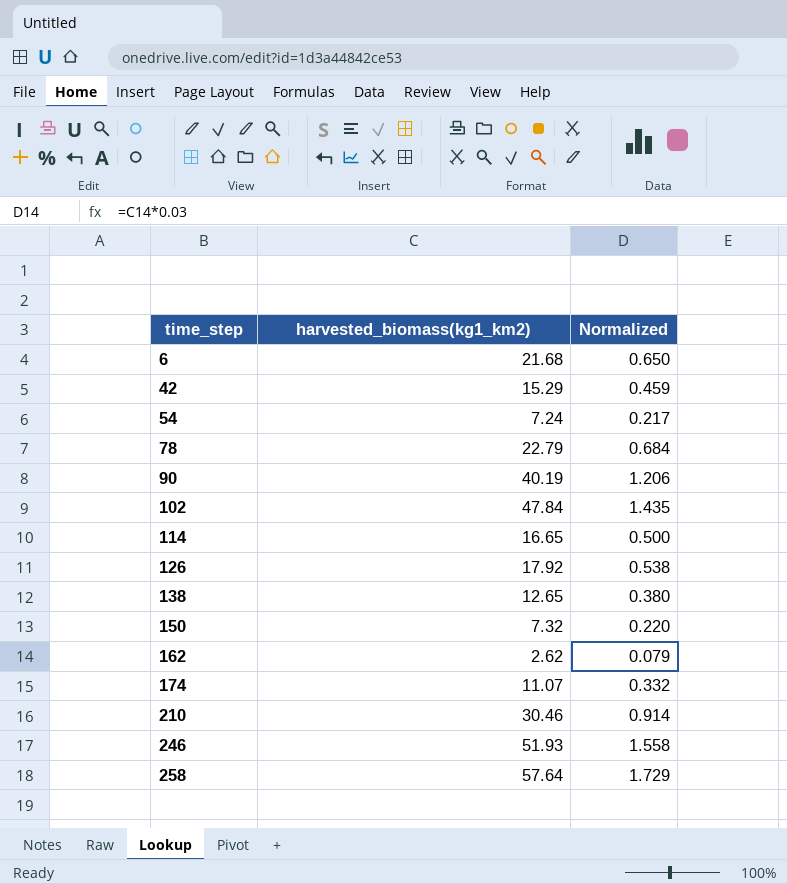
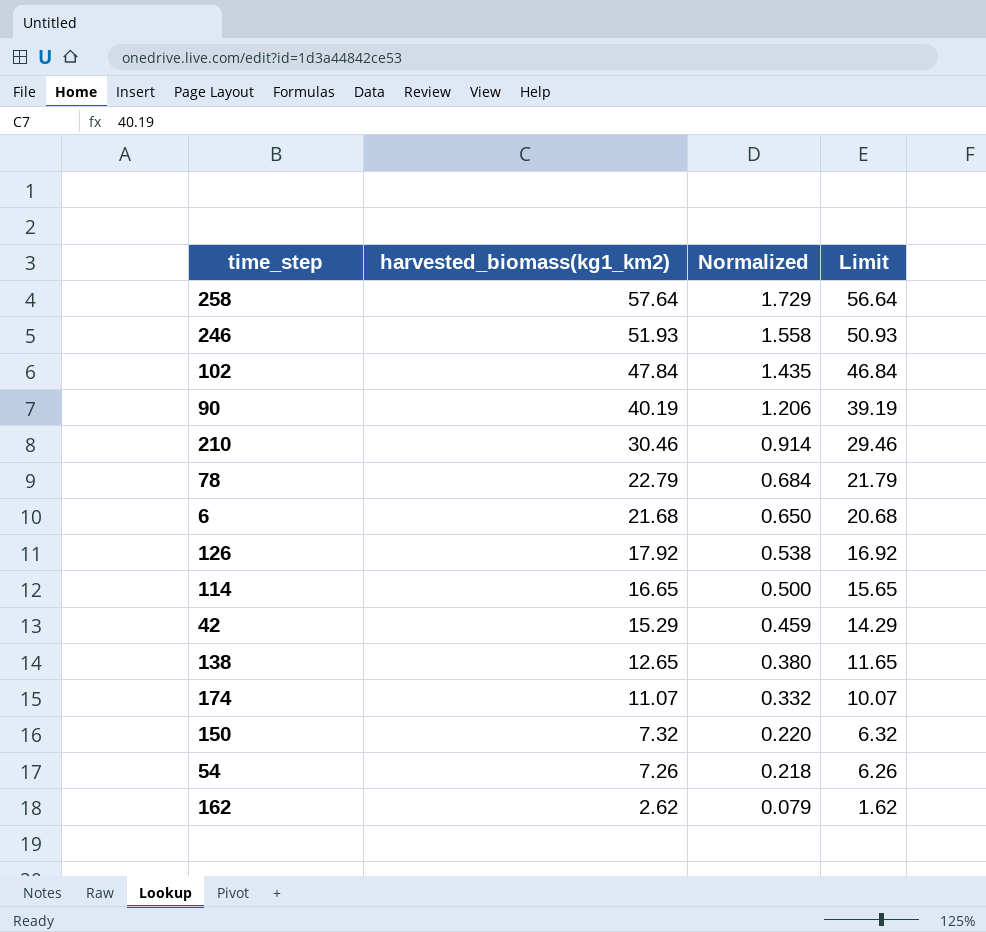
row order: time_step ascending -> harvested_biomass(kg1_km2) descending
column Limit | formula: none -> [harvested_biomass(kg1_km2)] - 1
54 | harvested_biomass(kg1_km2): 7.24 -> 7.26
54 | Normalized: 0.217 -> 0.218

